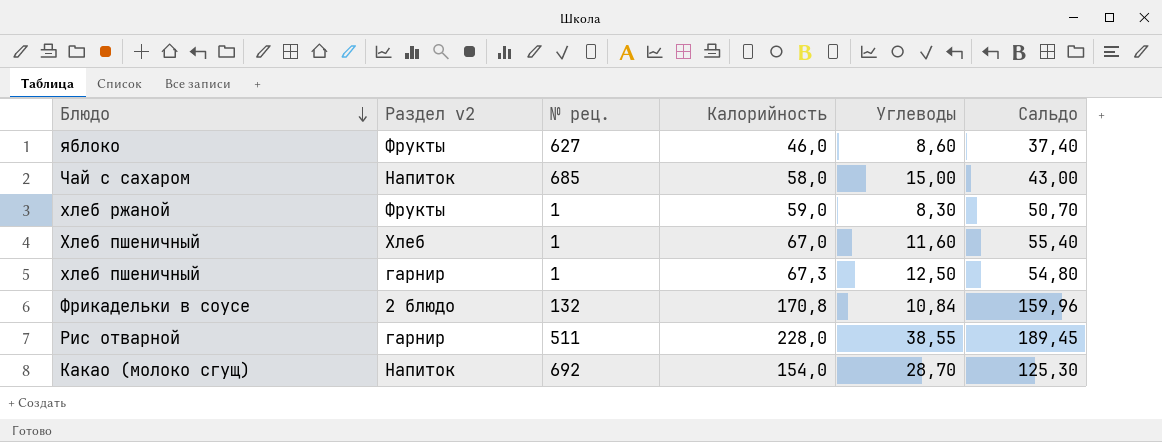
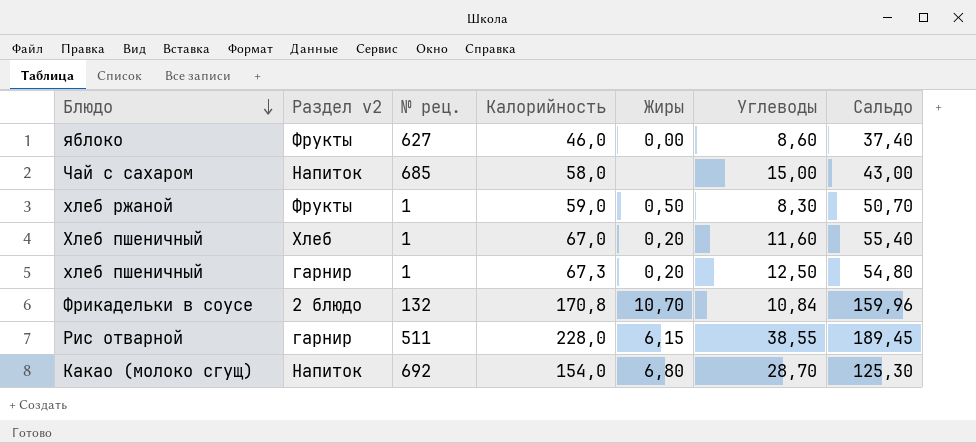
column Жиры | position: none -> 5

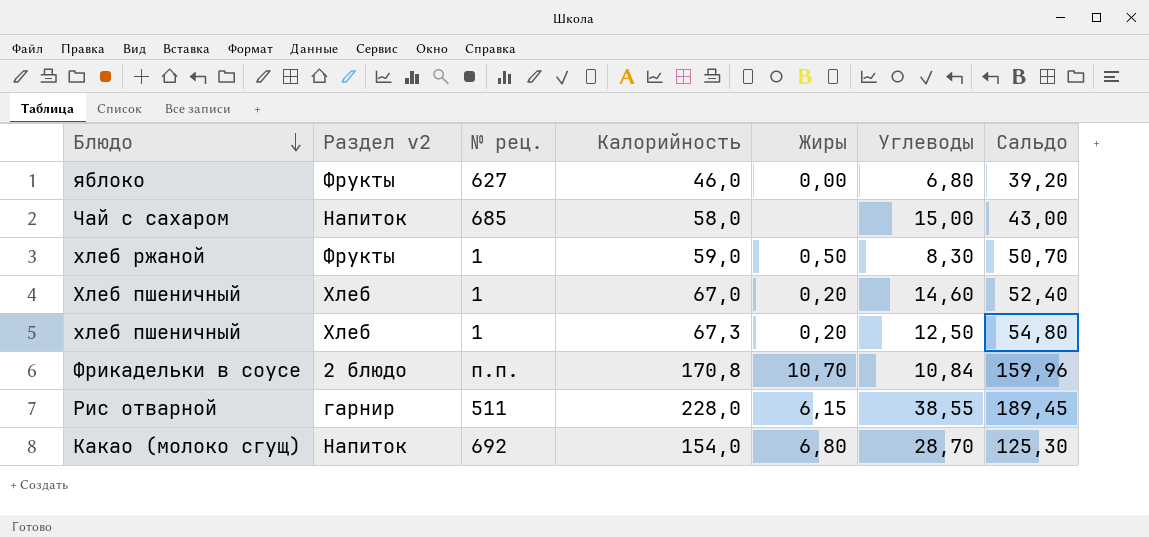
яблоко | Углеводы: 8,60 -> 6,80
яблоко | Сальдо: 37,40 -> 39,20
Хлеб пшеничный | Углеводы: 11,60 -> 14,60
Хлеб пшеничный | Сальдо: 55,40 -> 52,40
хлеб пшеничный | Раздел v2: гарнир -> Хлеб
Фрикадельки в соусе | № рец.: 132 -> п.п.

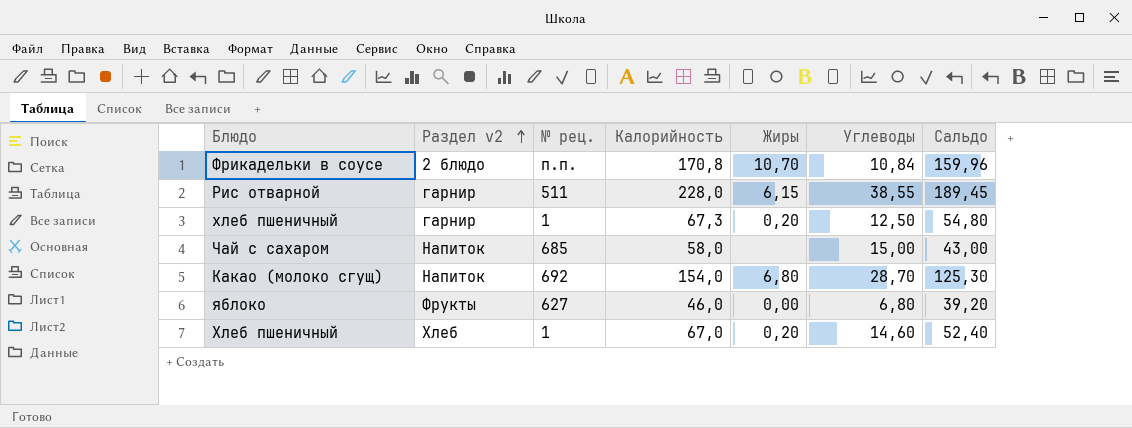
row order: Блюдо descending -> Раздел v2 ascending
row хлеб ржаной: Фрукты | 1 | 59,0 | 0,50 | 8,30 | 50,70 -> none
хлеб пшеничный | Раздел v2: Хлеб -> гарнир

